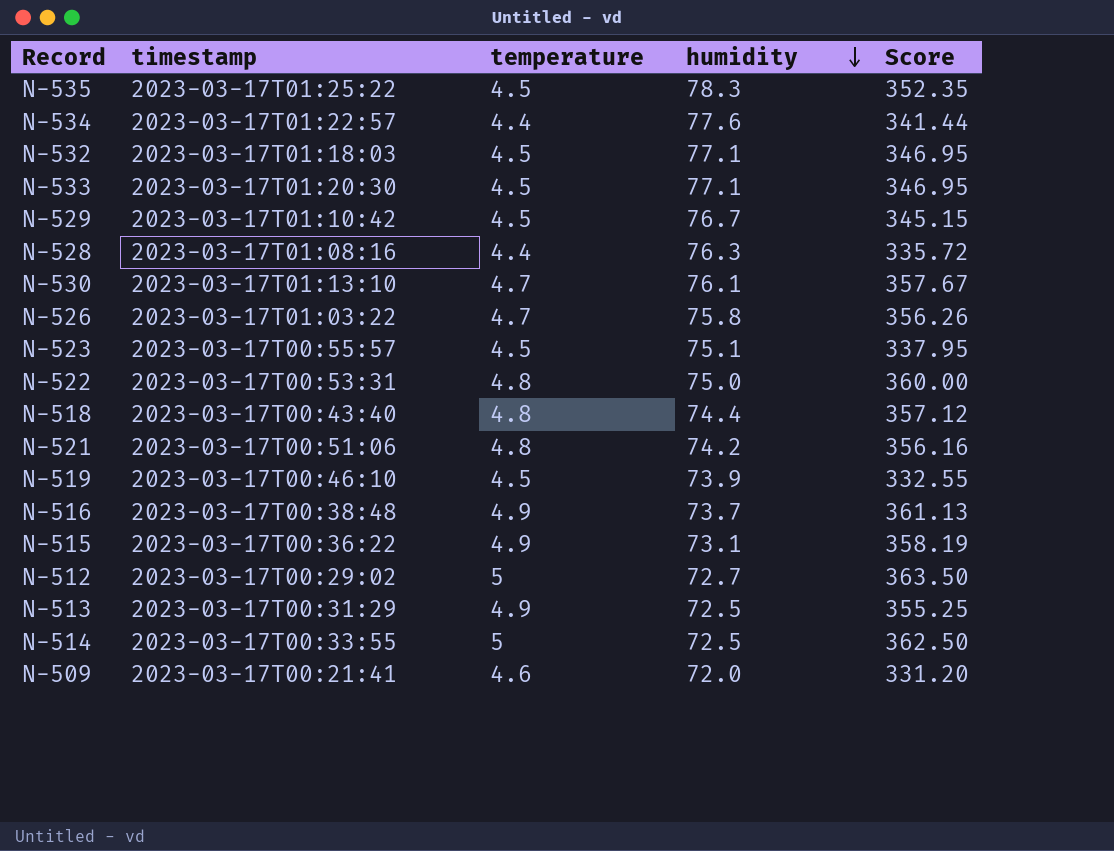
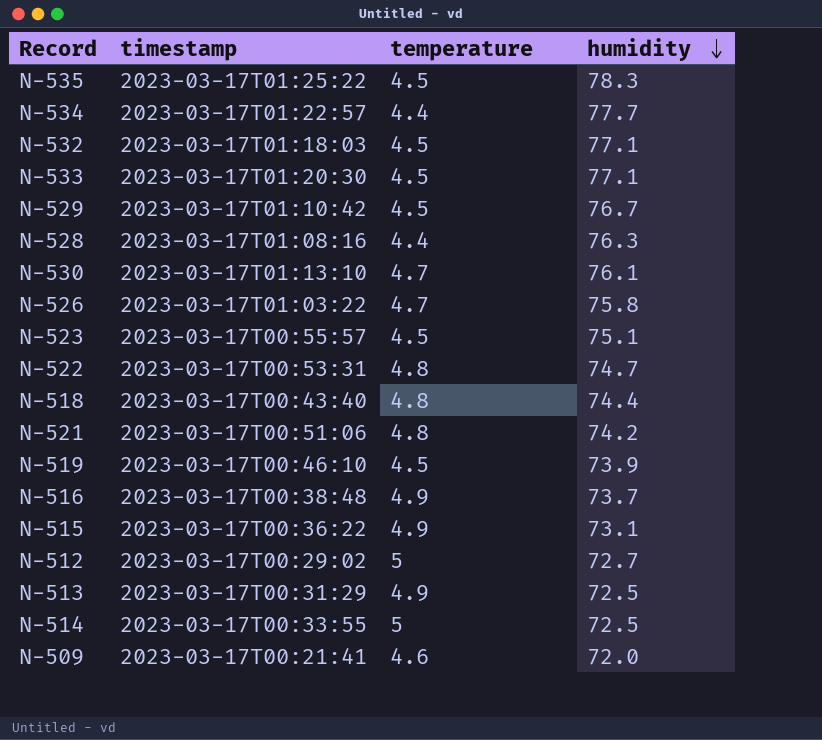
column Score | formula: [temperature] * [humidity] -> none
N-534 | humidity: 77.6 -> 77.7
N-522 | humidity: 75.0 -> 74.7

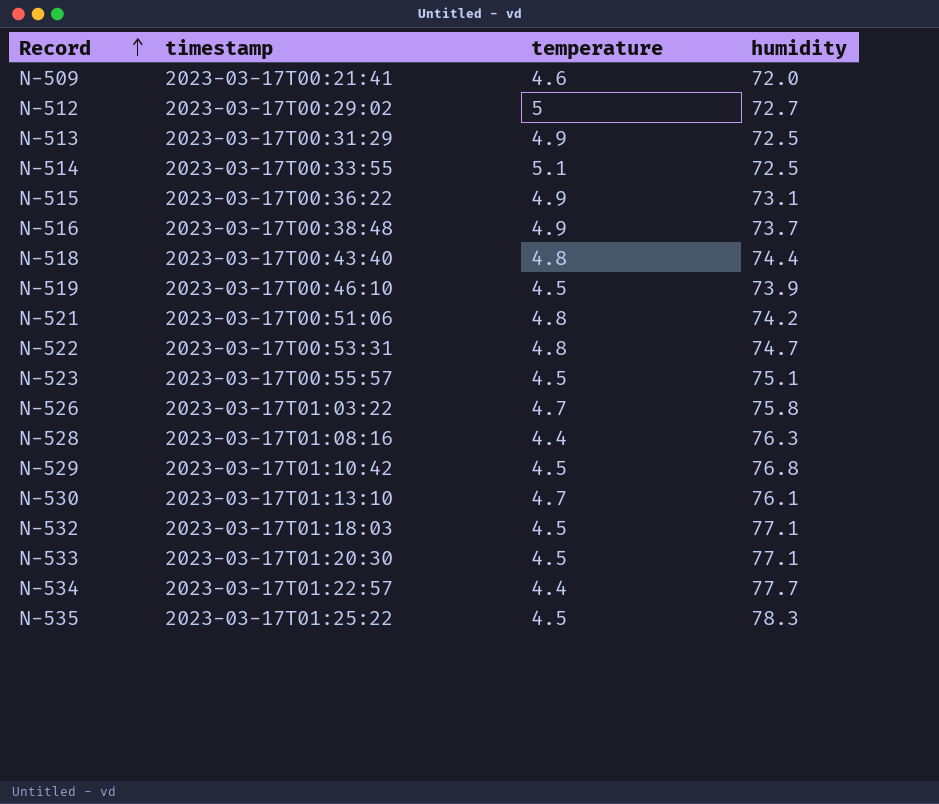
row order: humidity descending -> Record ascending
N-514 | temperature: 5 -> 5.1
N-529 | humidity: 76.7 -> 76.8

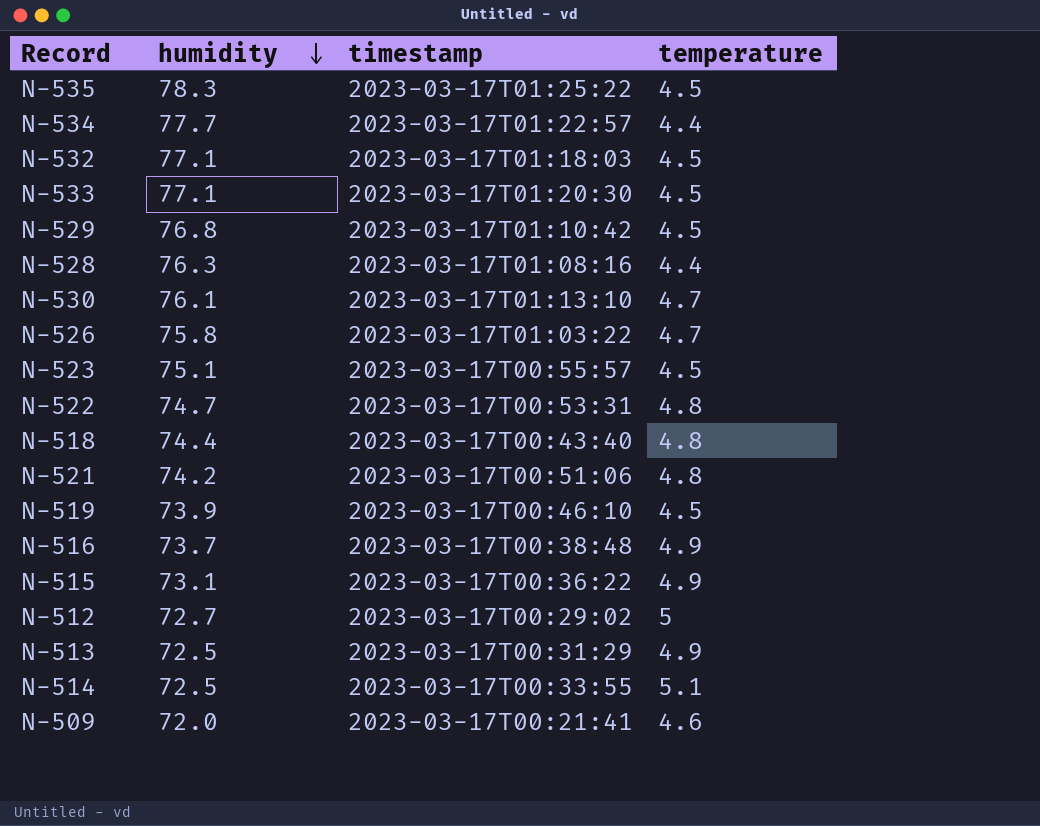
row order: Record ascending -> humidity descending
column humidity | position: 4 -> 2

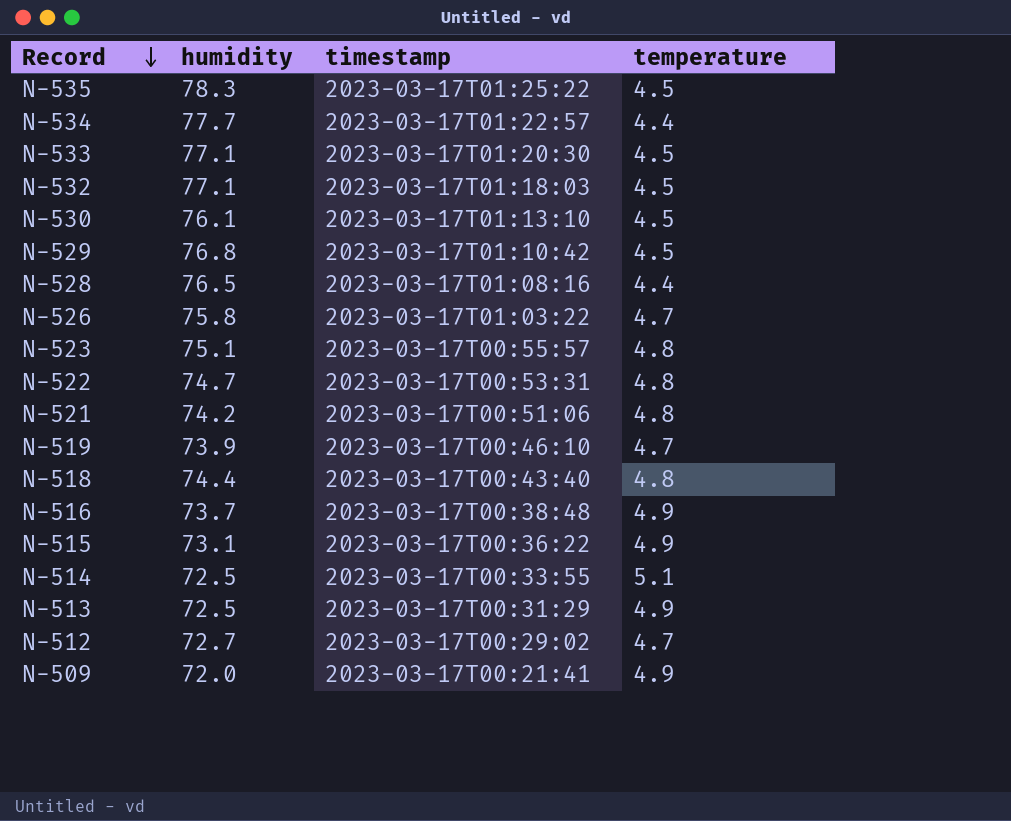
row order: humidity descending -> Record descending
N-530 | temperature: 4.7 -> 4.5
N-528 | humidity: 76.3 -> 76.5
N-523 | temperature: 4.5 -> 4.8
N-519 | temperature: 4.5 -> 4.7
N-512 | temperature: 5 -> 4.7
N-509 | temperature: 4.6 -> 4.9

